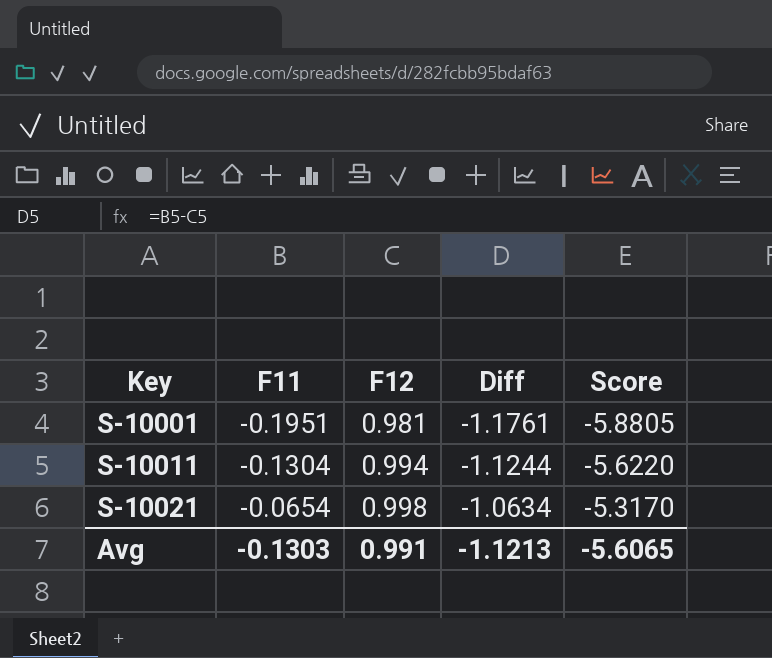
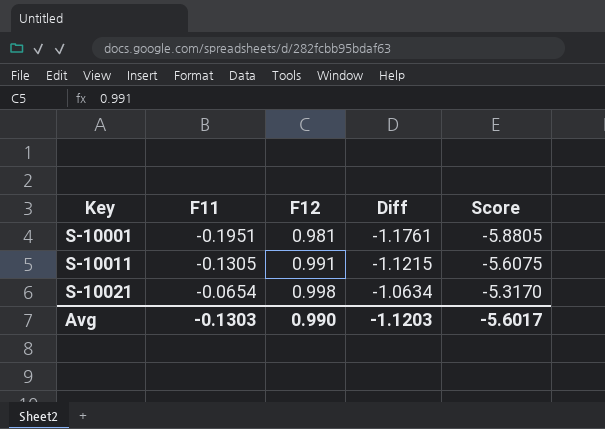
S-10011 | F11: -0.1304 -> -0.1305
S-10011 | F12: 0.994 -> 0.991
S-10011 | Diff: -1.1244 -> -1.1215
S-10011 | Score: -5.6220 -> -5.6075
Avg | F12: 0.991 -> 0.990
Avg | Diff: -1.1213 -> -1.1203
Avg | Score: -5.6065 -> -5.6017

